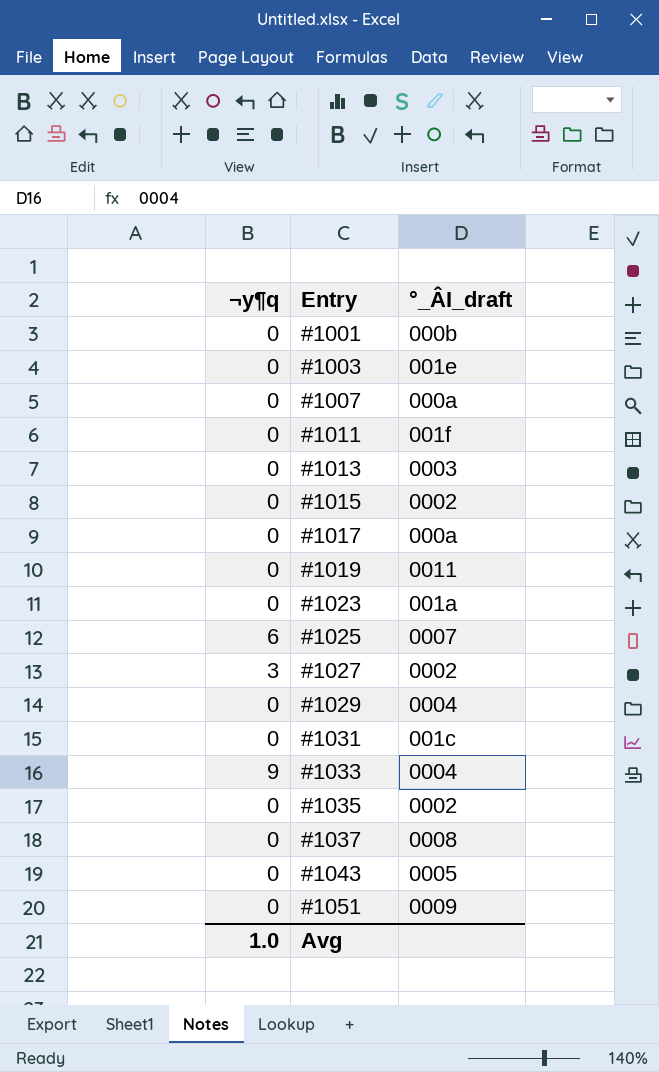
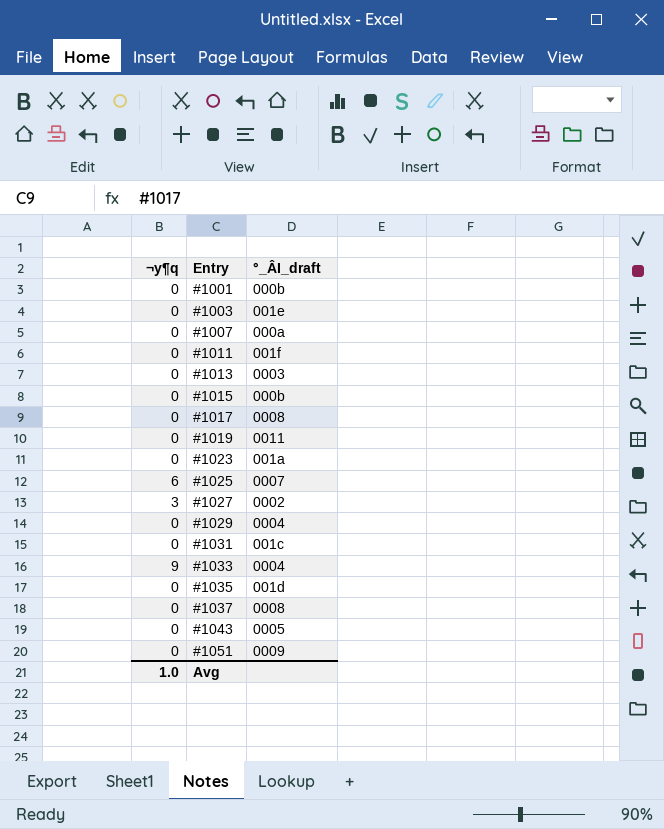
#1015 | °_ÂI_draft: 0002 -> 000b
#1017 | °_ÂI_draft: 000a -> 0008
#1035 | °_ÂI_draft: 0002 -> 001d

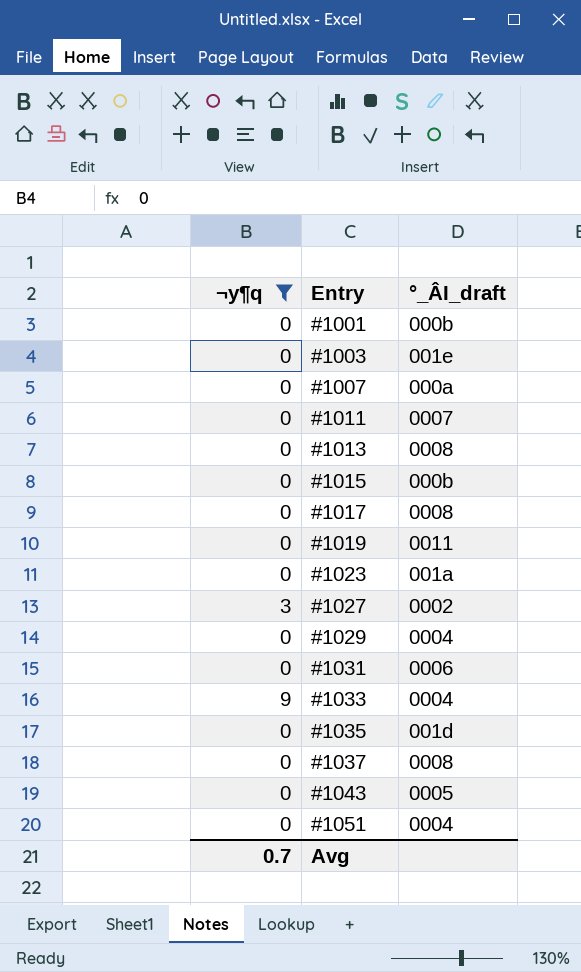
filter: none -> ¬y¶q != 6
#1011 | °_ÂI_draft: 001f -> 0007
#1013 | °_ÂI_draft: 0003 -> 0008
#1031 | °_ÂI_draft: 001c -> 0006
#1051 | °_ÂI_draft: 0009 -> 0004
Avg | ¬y¶q: 1.0 -> 0.7

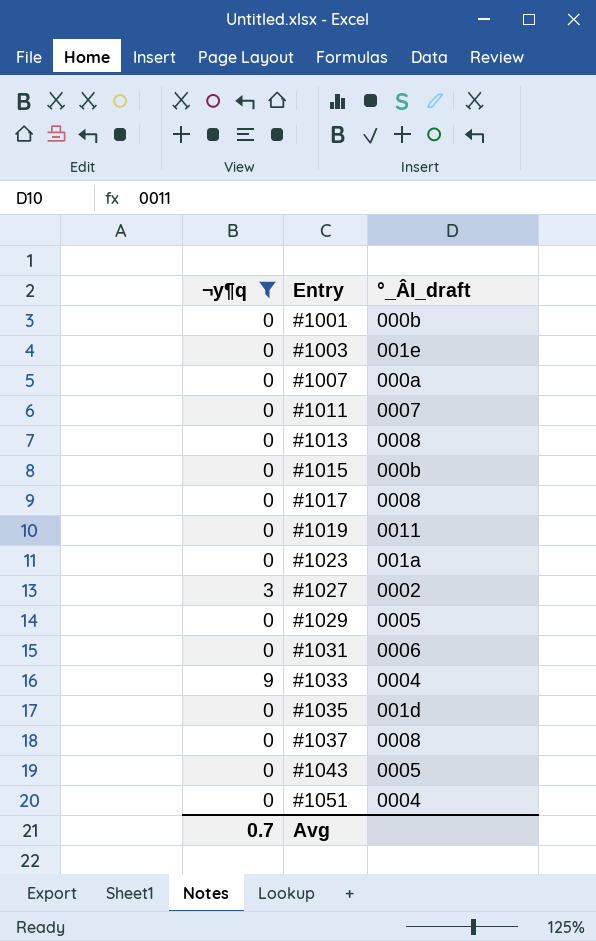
#1029 | °_ÂI_draft: 0004 -> 0005

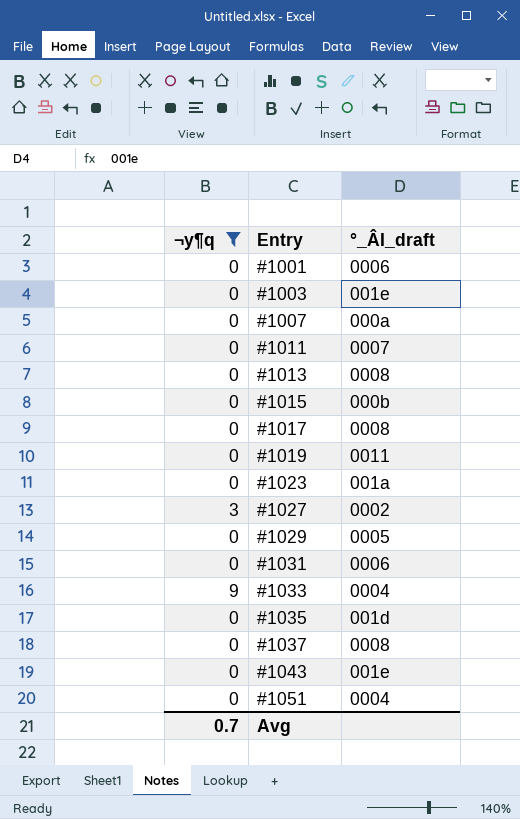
#1001 | °_ÂI_draft: 000b -> 0006
#1043 | °_ÂI_draft: 0005 -> 001e

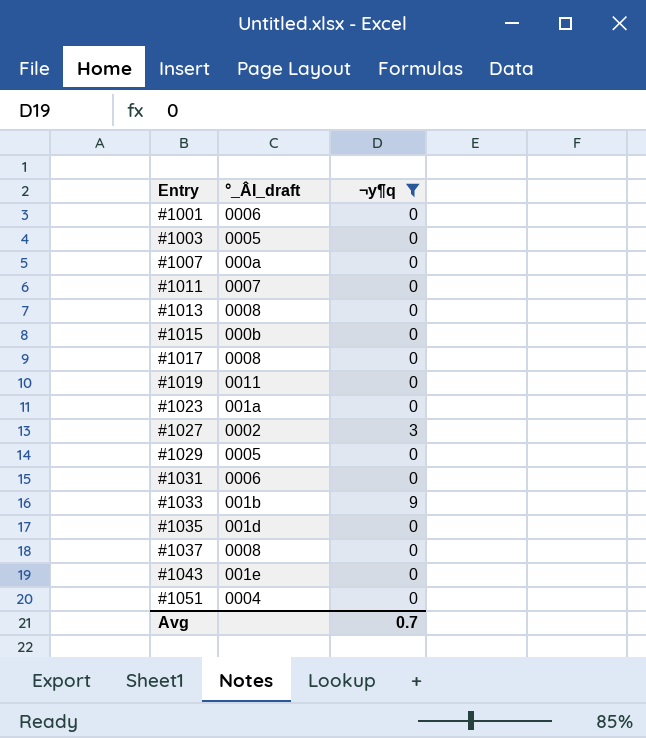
column ¬y¶q | position: 1 -> 3
#1003 | °_ÂI_draft: 001e -> 0005
#1033 | °_ÂI_draft: 0004 -> 001b

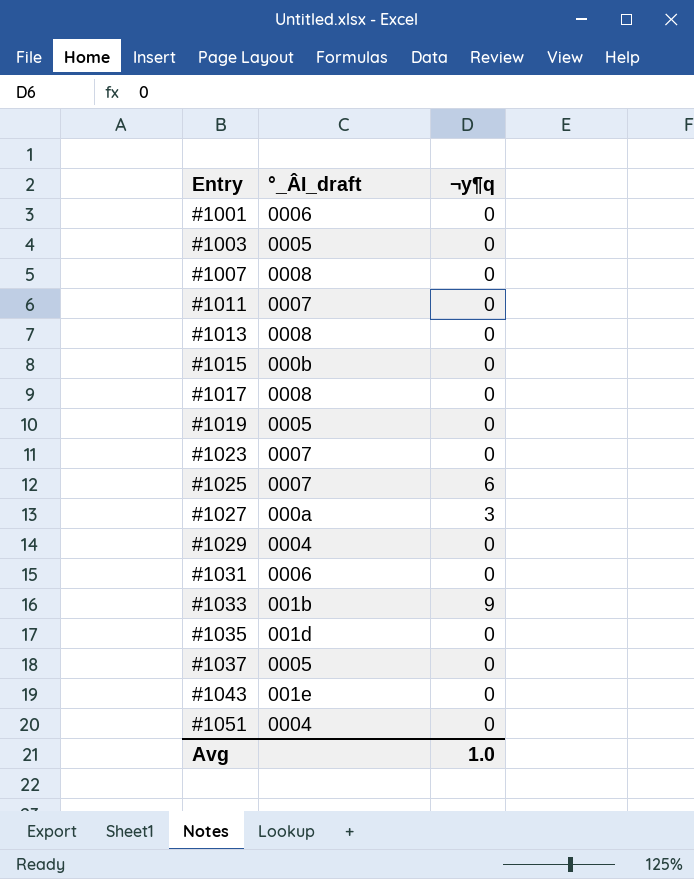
filter: ¬y¶q != 6 -> none
#1007 | °_ÂI_draft: 000a -> 0008
#1019 | °_ÂI_draft: 0011 -> 0005
#1023 | °_ÂI_draft: 001a -> 0007
#1027 | °_ÂI_draft: 0002 -> 000a
#1029 | °_ÂI_draft: 0005 -> 0004
#1037 | °_ÂI_draft: 0008 -> 0005
Avg | ¬y¶q: 0.7 -> 1.0

